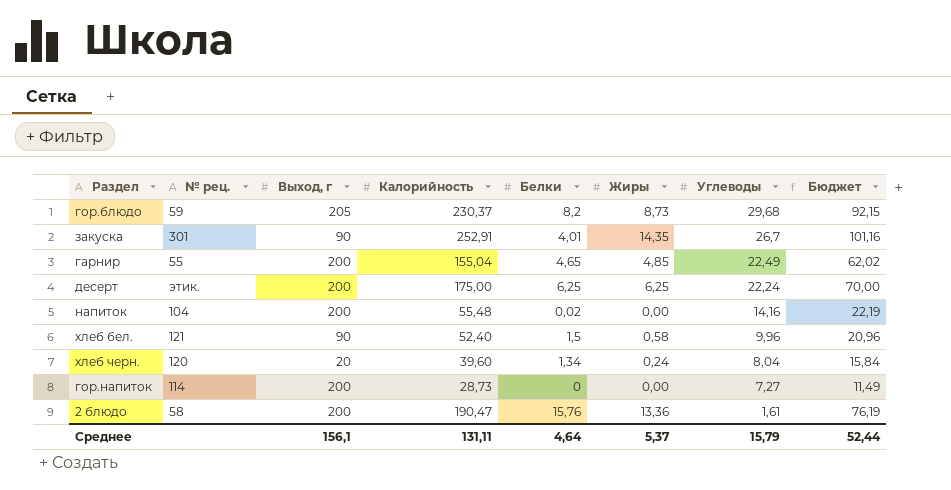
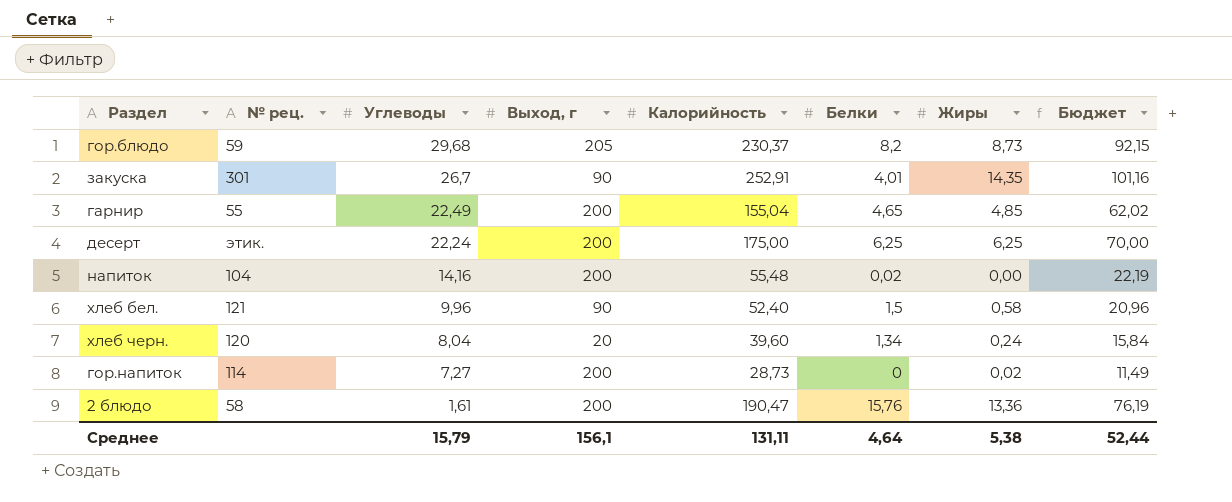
column Углеводы | position: 7 -> 3
гор.напиток | Жиры: 0,00 -> 0,02
Среднее | Жиры: 5,37 -> 5,38

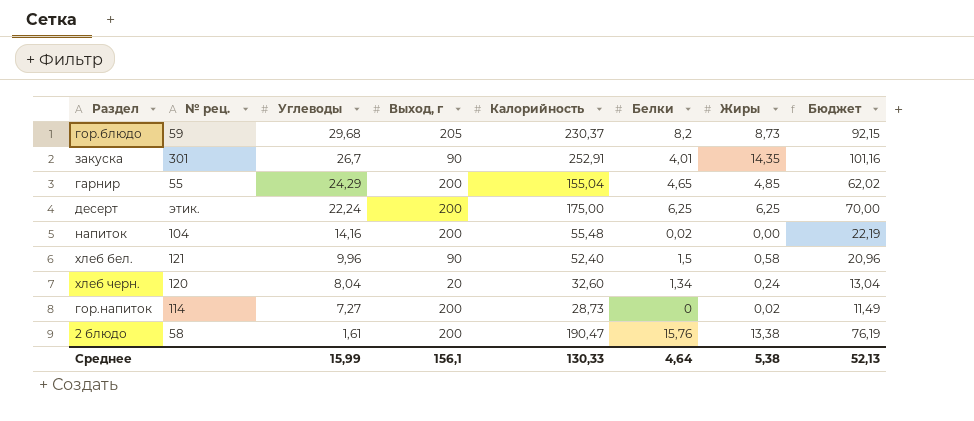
гарнир | Углеводы: 22,49 -> 24,29
хлеб черн. | Калорийность: 39,60 -> 32,60
хлеб черн. | Бюджет: 15,84 -> 13,04
2 блюдо | Жиры: 13,36 -> 13,38
Среднее | Углеводы: 15,79 -> 15,99
Среднее | Калорийность: 131,11 -> 130,33
Среднее | Бюджет: 52,44 -> 52,13

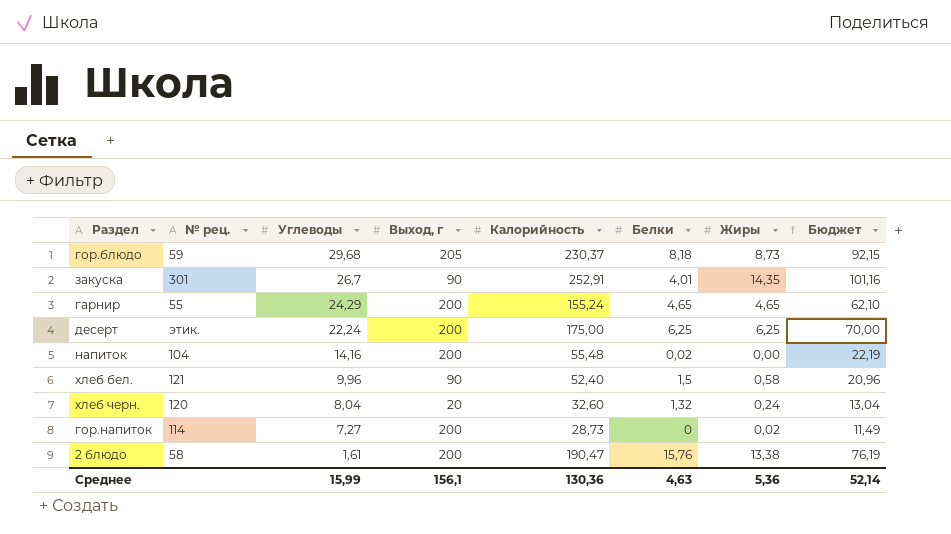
гор.блюдо | Белки: 8,2 -> 8,18
гарнир | Калорийность: 155,04 -> 155,24
гарнир | Жиры: 4,85 -> 4,65
гарнир | Бюджет: 62,02 -> 62,10
хлеб черн. | Белки: 1,34 -> 1,32
Среднее | Калорийность: 130,33 -> 130,36
Среднее | Белки: 4,64 -> 4,63
Среднее | Жиры: 5,38 -> 5,36
Среднее | Бюджет: 52,13 -> 52,14

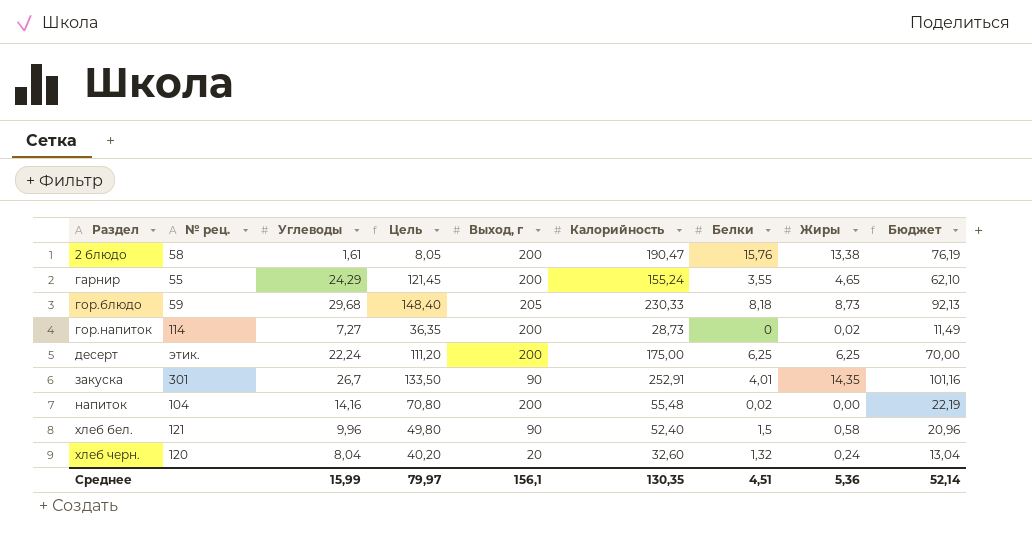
row order: Углеводы descending -> Раздел ascending
column Цель | formula: none -> [Углеводы] * 5
гарнир | Белки: 4,65 -> 3,55
гор.блюдо | Калорийность: 230,37 -> 230,33
гор.блюдо | Бюджет: 92,15 -> 92,13
Среднее | Калорийность: 130,36 -> 130,35
Среднее | Белки: 4,63 -> 4,51

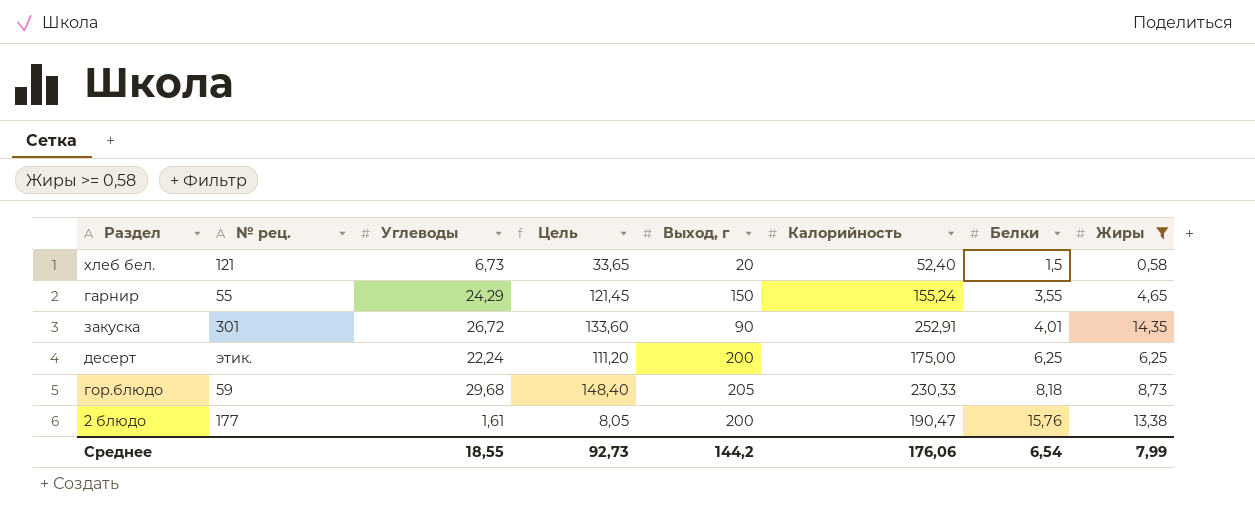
filter: none -> Жиры >= 0,58
row order: Раздел ascending -> Белки ascending
column Бюджет | formula: [Калорийность] * 0,4 -> none
хлеб бел. | Углеводы: 9,96 -> 6,73
хлеб бел. | Цель: 49,80 -> 33,65
хлеб бел. | Выход, г: 90 -> 20
гарнир | Выход, г: 200 -> 150
закуска | Углеводы: 26,7 -> 26,72
закуска | Цель: 133,50 -> 133,60
2 блюдо | № рец.: 58 -> 177
Среднее | Углеводы: 15,99 -> 18,55
Среднее | Цель: 79,97 -> 92,73
Среднее | Выход, г: 156,1 -> 144,2
Среднее | Калорийность: 130,35 -> 176,06
Среднее | Белки: 4,51 -> 6,54
Среднее | Жиры: 5,36 -> 7,99

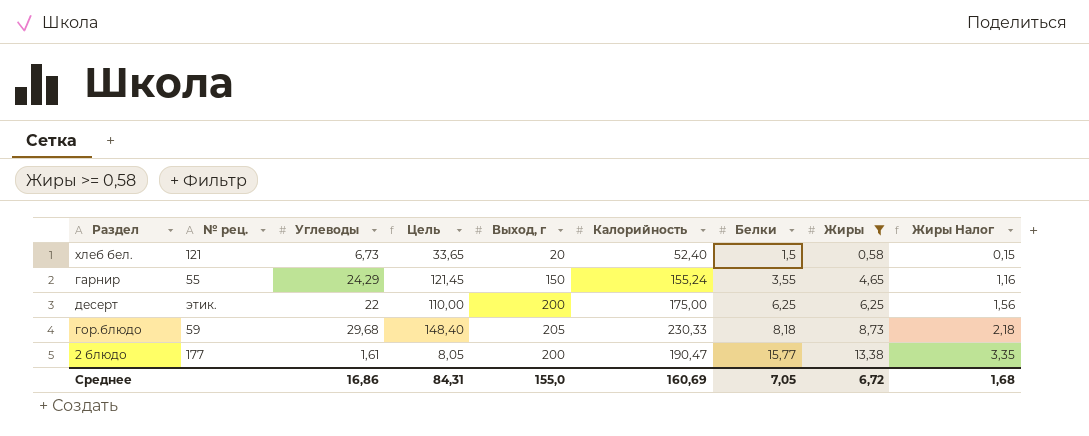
column Жиры Налог | formula: none -> [Жиры] * 0,25
row закуска: 301 | 26,72 | 133,60 | 90 | 252,91 | 4,01 | 14,35 -> none
десерт | Углеводы: 22,24 -> 22
десерт | Цель: 111,20 -> 110,00
2 блюдо | Белки: 15,76 -> 15,77
Среднее | Углеводы: 18,55 -> 16,86
Среднее | Цель: 92,73 -> 84,31
Среднее | Выход, г: 144,2 -> 155,0
Среднее | Калорийность: 176,06 -> 160,69
Среднее | Белки: 6,54 -> 7,05
Среднее | Жиры: 7,99 -> 6,72

